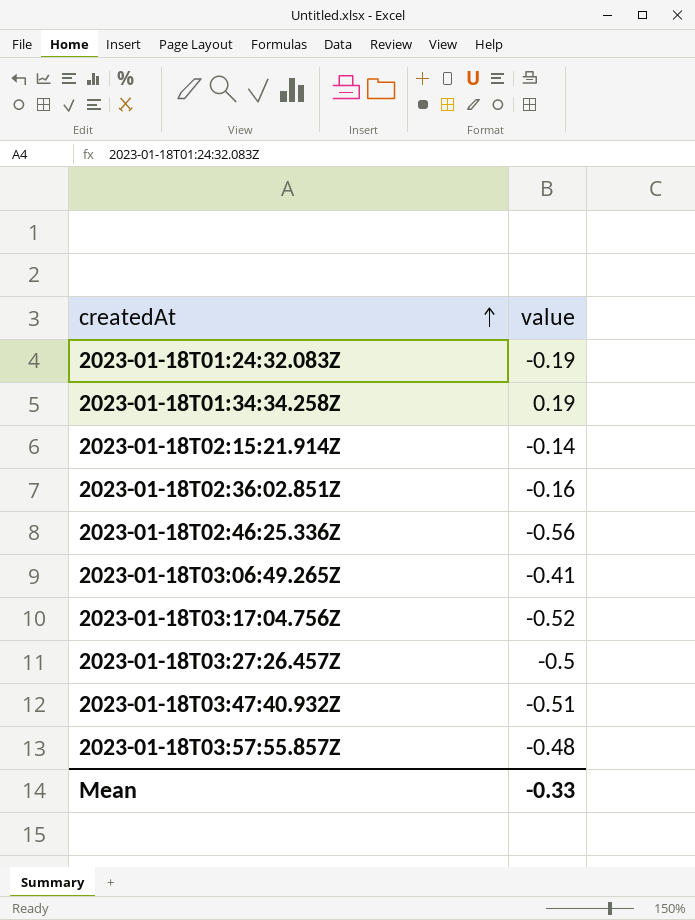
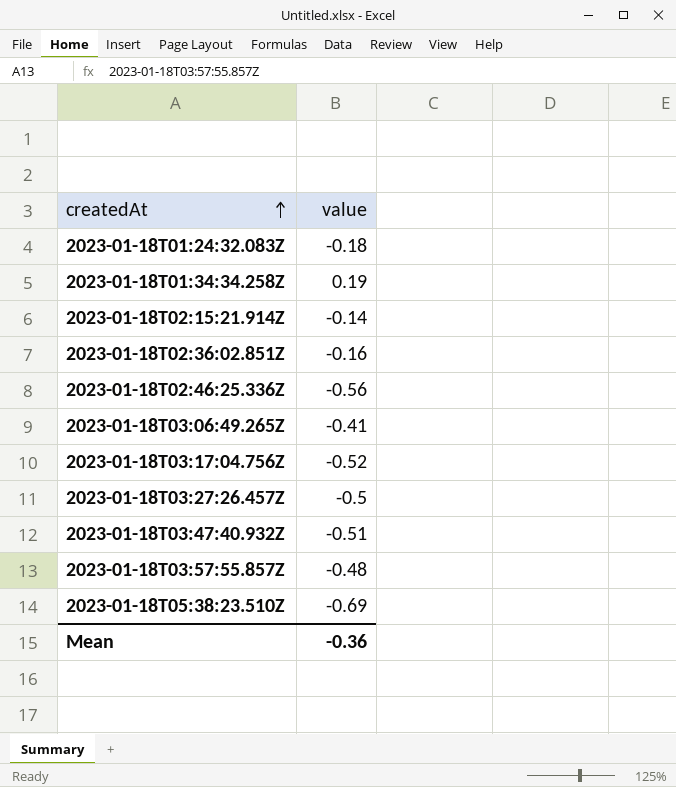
2023-01-18T01:24:32.083Z | value: -0.19 -> -0.18
row 2023-01-18T05:38:23.510Z: none -> -0.69
Mean | value: -0.33 -> -0.36

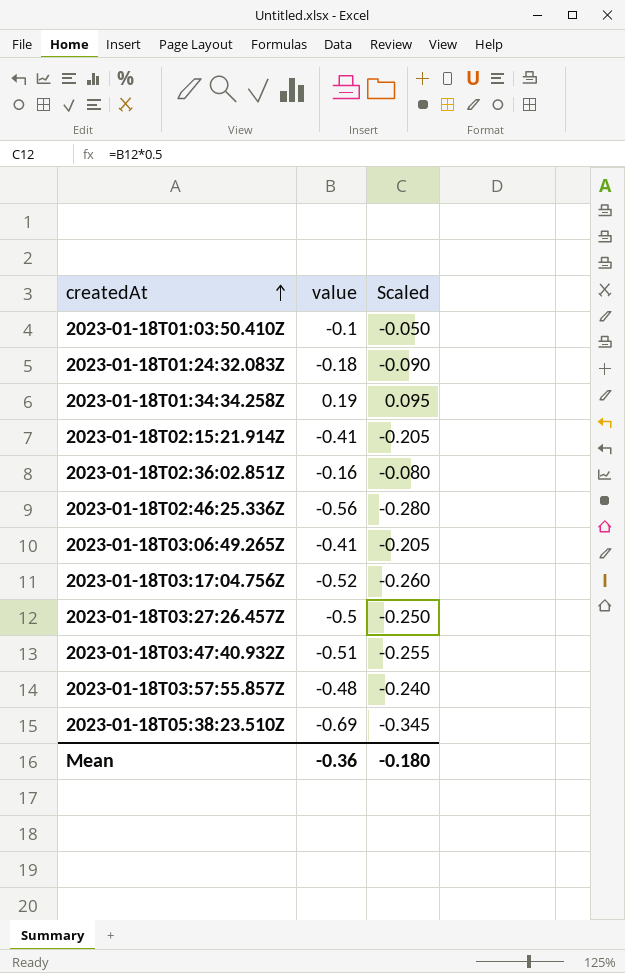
column Scaled | formula: none -> [value] * 0.5
row 2023-01-18T01:03:50.410Z: none -> -0.1 | -0.050
2023-01-18T02:15:21.914Z | value: -0.14 -> -0.41

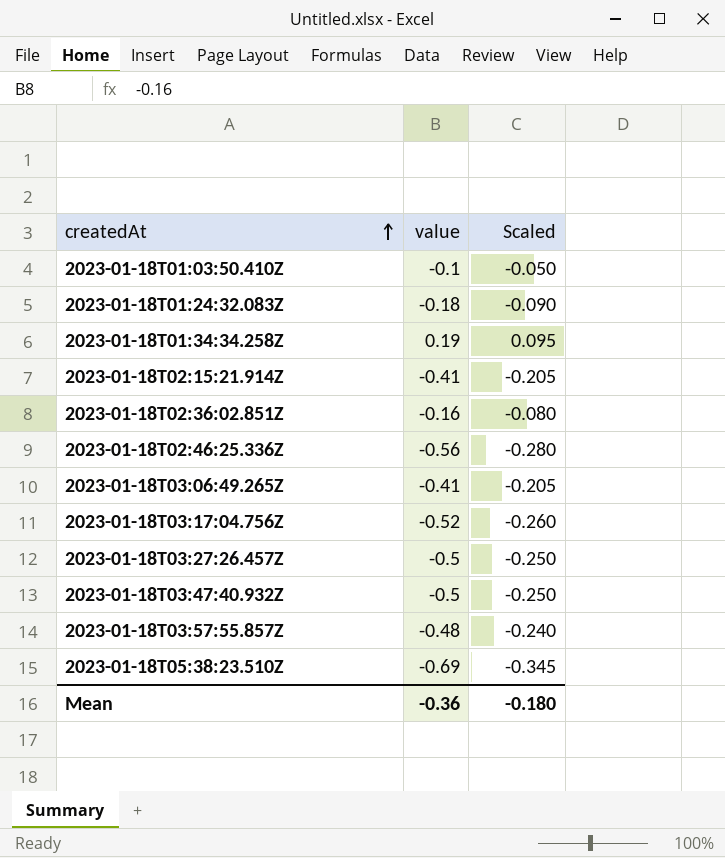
2023-01-18T03:47:40.932Z | value: -0.51 -> -0.5
2023-01-18T03:47:40.932Z | Scaled: -0.255 -> -0.250

